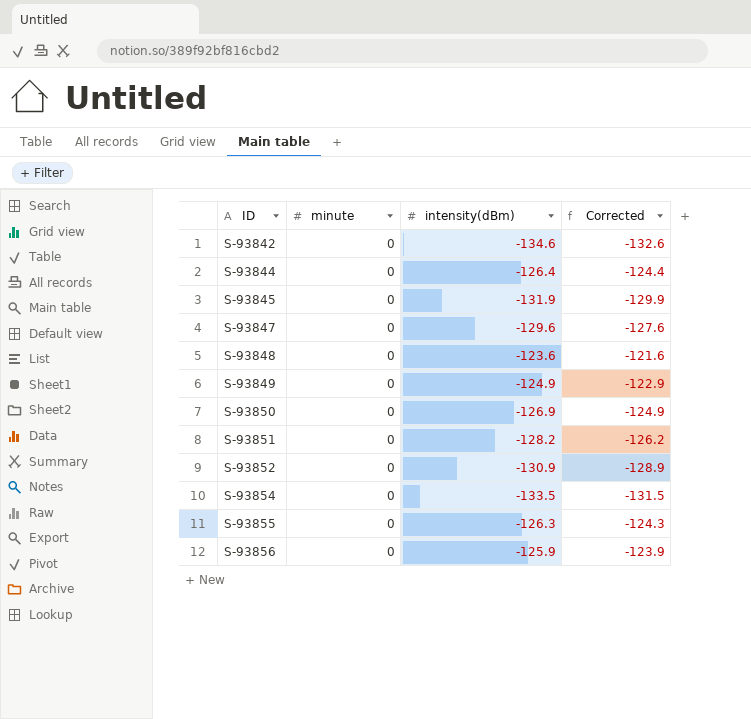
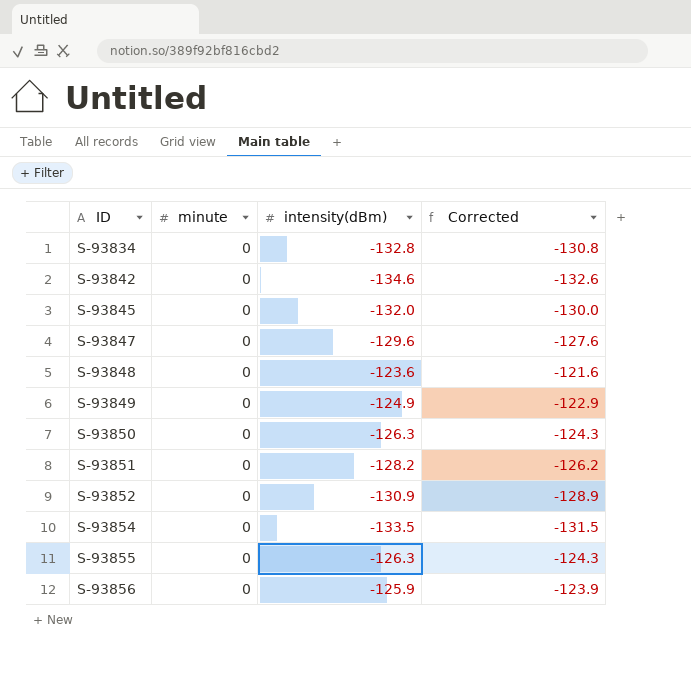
row S-93844: 0 | -126.4 | -124.4 -> none
row S-93834: none -> 0 | -132.8 | -130.8
S-93845 | intensity(dBm): -131.9 -> -132.0
S-93845 | Corrected: -129.9 -> -130.0
S-93850 | intensity(dBm): -126.9 -> -126.3
S-93850 | Corrected: -124.9 -> -124.3

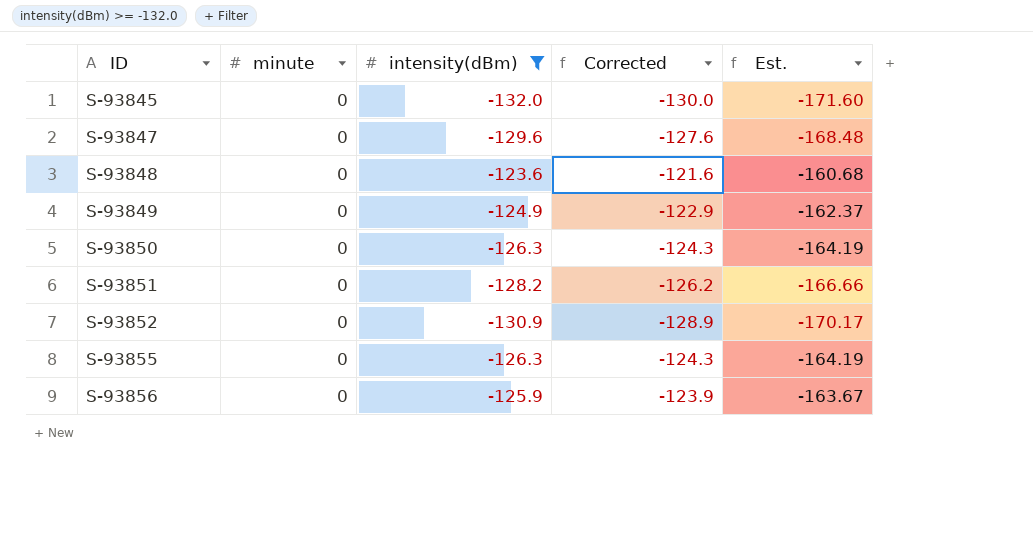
filter: none -> intensity(dBm) >= -132.0
column Est. | formula: none -> [intensity(dBm)] * 1.3

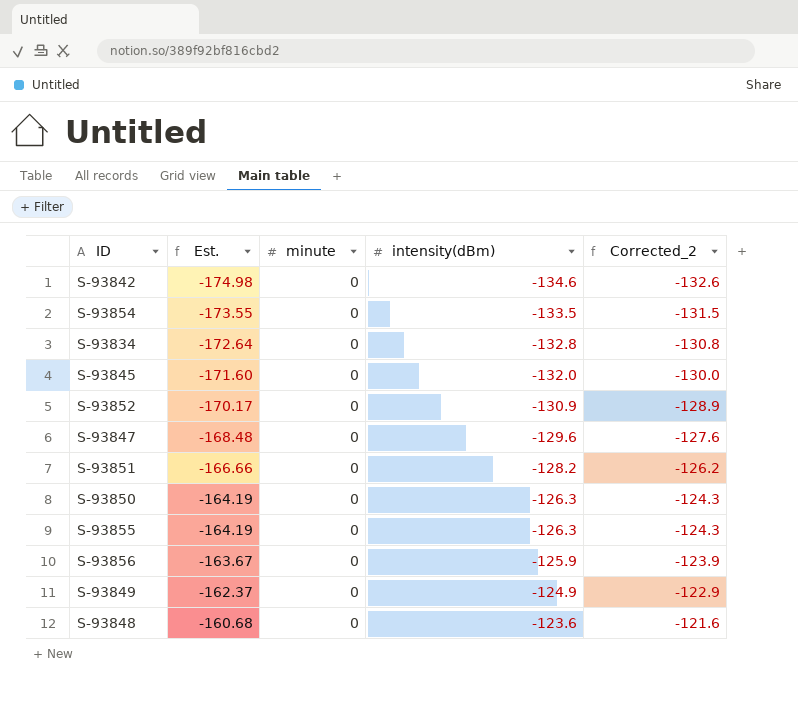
filter: intensity(dBm) >= -132.0 -> none
row order: ID ascending -> Est. ascending
column Est. | position: 5 -> 2
column name: Corrected -> Corrected_2

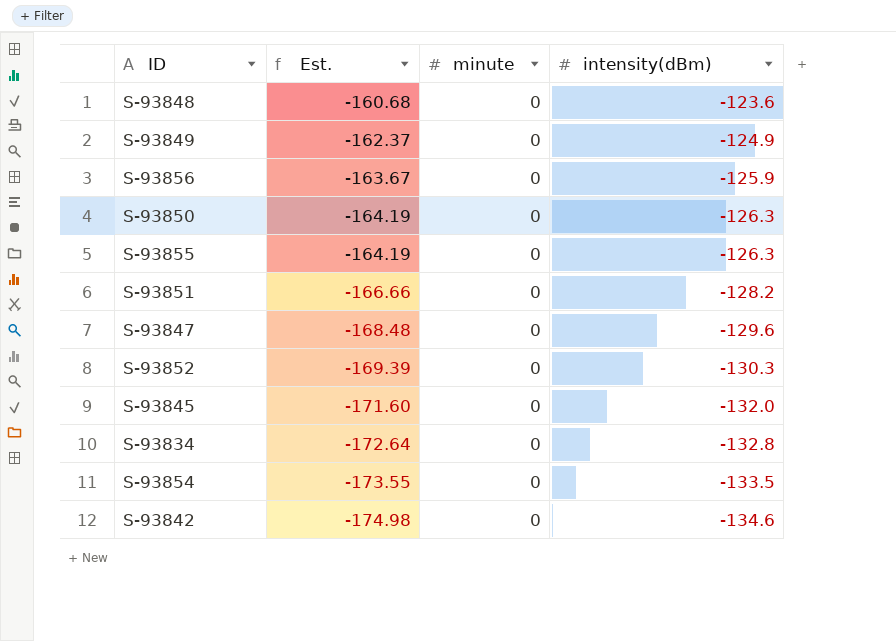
row order: Est. ascending -> Est. descending
column Corrected_2 | formula: [intensity(dBm)] + 2 -> none
S-93852 | Est.: -170.17 -> -169.39
S-93852 | intensity(dBm): -130.9 -> -130.3

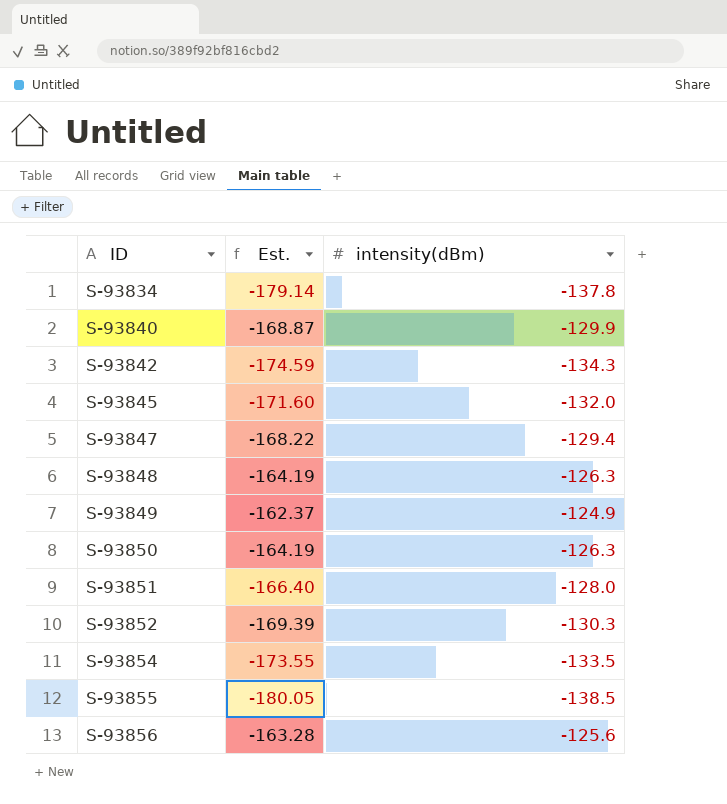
row order: Est. descending -> ID ascending
column minute | position: 3 -> none
S-93834 | Est.: -172.64 -> -179.14
S-93834 | intensity(dBm): -132.8 -> -137.8
row S-93840: none -> -168.87 | -129.9
S-93842 | Est.: -174.98 -> -174.59
S-93842 | intensity(dBm): -134.6 -> -134.3
S-93847 | Est.: -168.48 -> -168.22
S-93847 | intensity(dBm): -129.6 -> -129.4
S-93848 | Est.: -160.68 -> -164.19
S-93848 | intensity(dBm): -123.6 -> -126.3
S-93851 | Est.: -166.66 -> -166.40
S-93851 | intensity(dBm): -128.2 -> -128.0
S-93855 | Est.: -164.19 -> -180.05
S-93855 | intensity(dBm): -126.3 -> -138.5
S-93856 | Est.: -163.67 -> -163.28
S-93856 | intensity(dBm): -125.9 -> -125.6

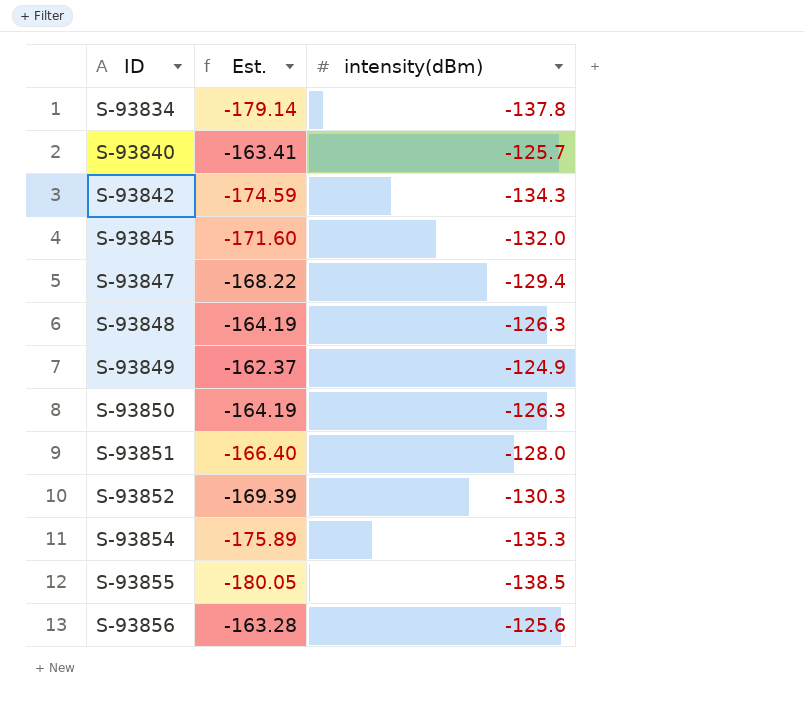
S-93840 | Est.: -168.87 -> -163.41
S-93840 | intensity(dBm): -129.9 -> -125.7
S-93854 | Est.: -173.55 -> -175.89
S-93854 | intensity(dBm): -133.5 -> -135.3

